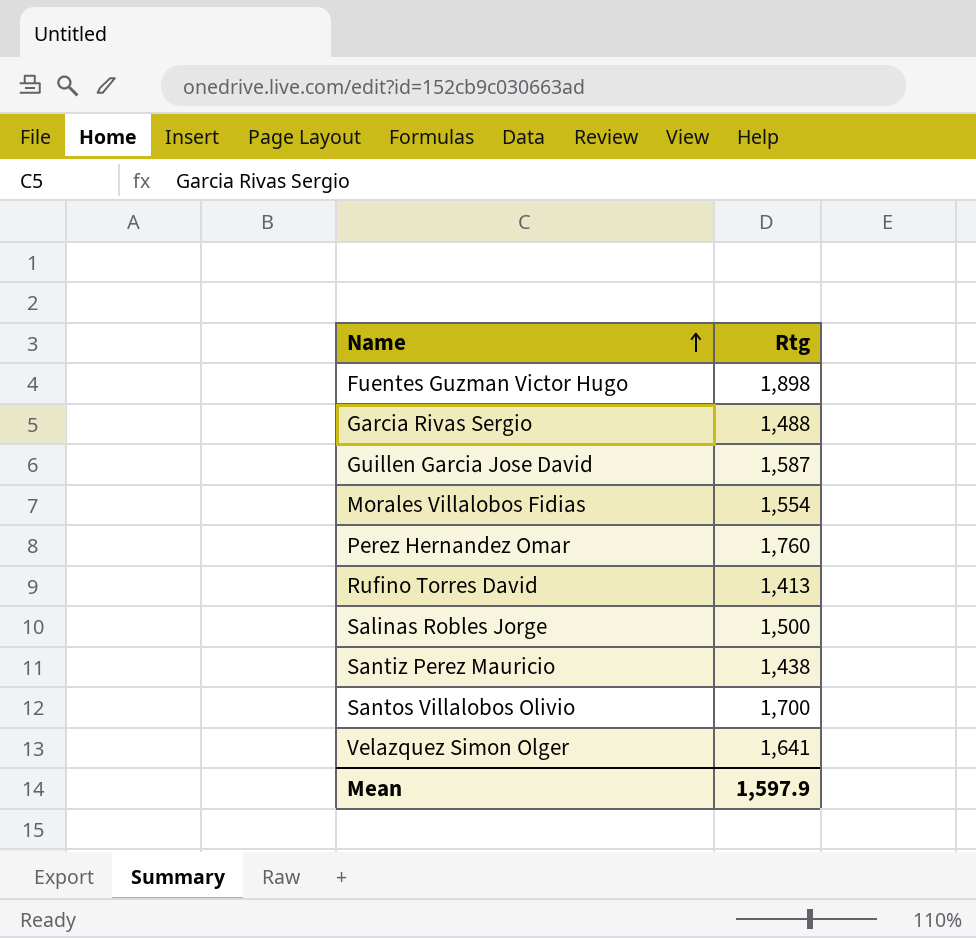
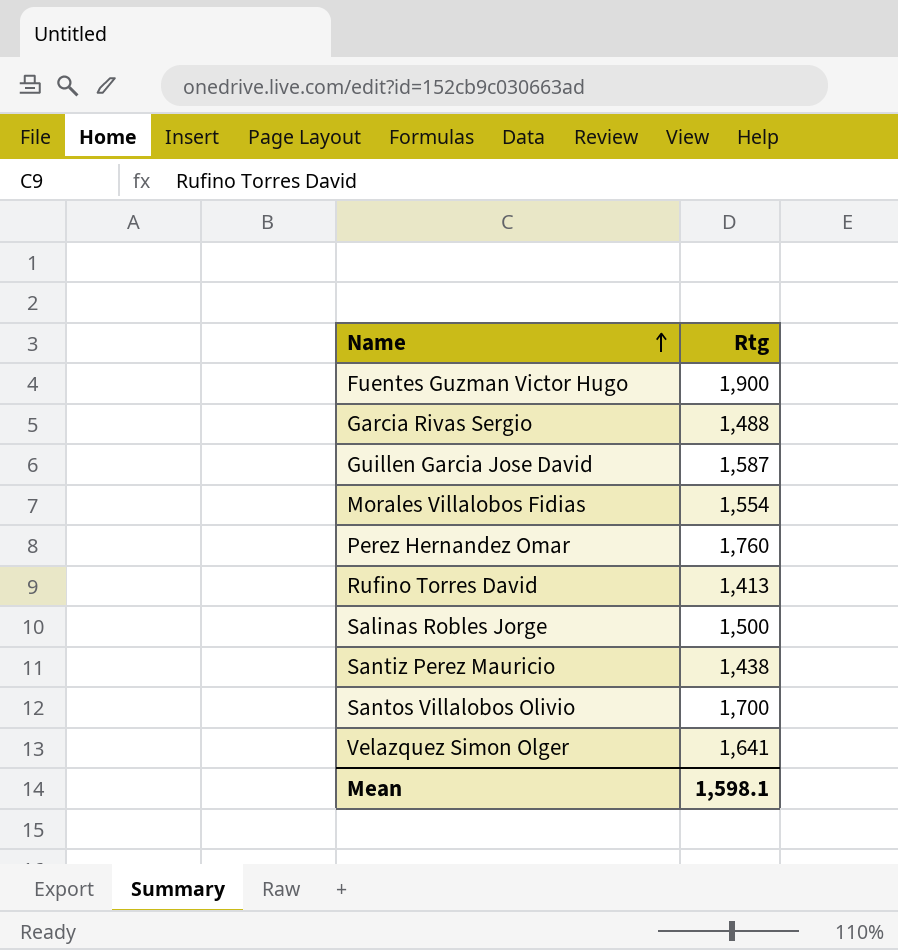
Fuentes Guzman Victor Hugo | Rtg: 1,898 -> 1,900
Mean | Rtg: 1,597.9 -> 1,598.1

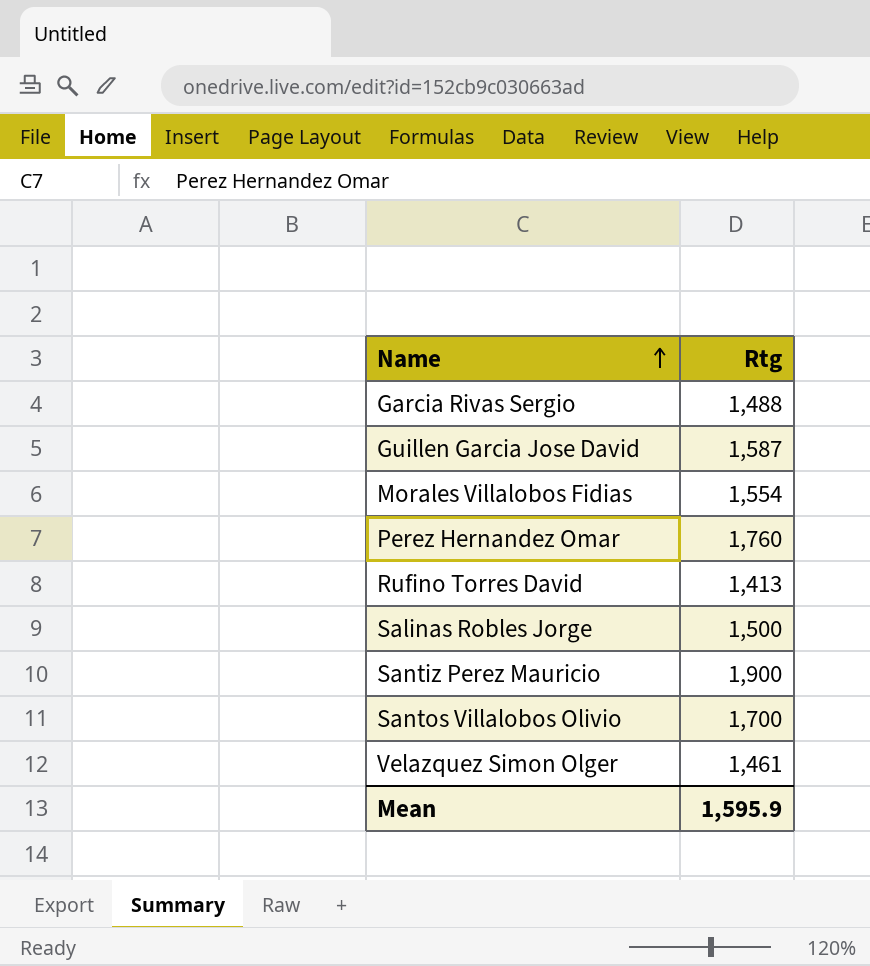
row Fuentes Guzman Victor Hugo: 1,900 -> none
Santiz Perez Mauricio | Rtg: 1,438 -> 1,900
Velazquez Simon Olger | Rtg: 1,641 -> 1,461
Mean | Rtg: 1,598.1 -> 1,595.9

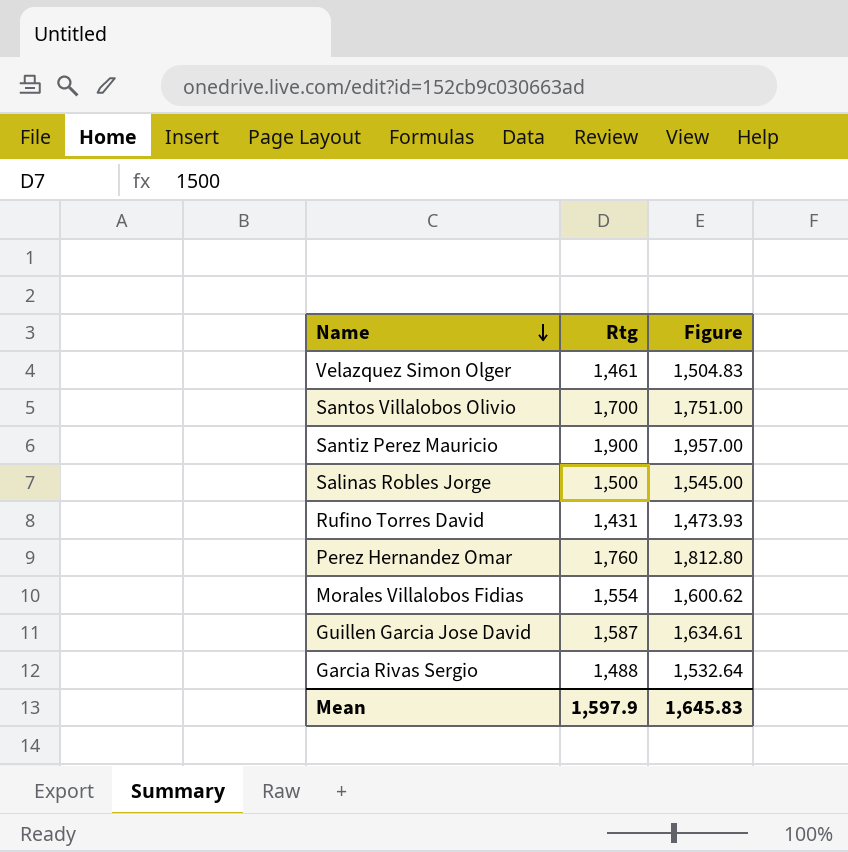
row order: Name ascending -> Name descending
column Figure | formula: none -> [Rtg] * 1.03
Rufino Torres David | Rtg: 1,413 -> 1,431
Mean | Rtg: 1,595.9 -> 1,597.9

